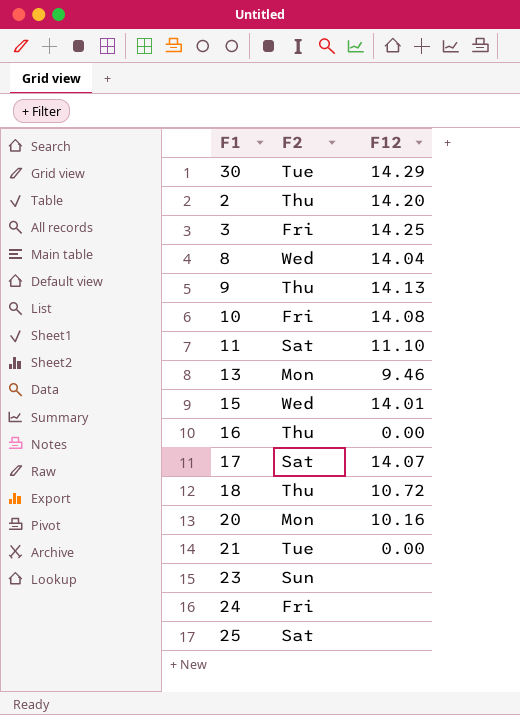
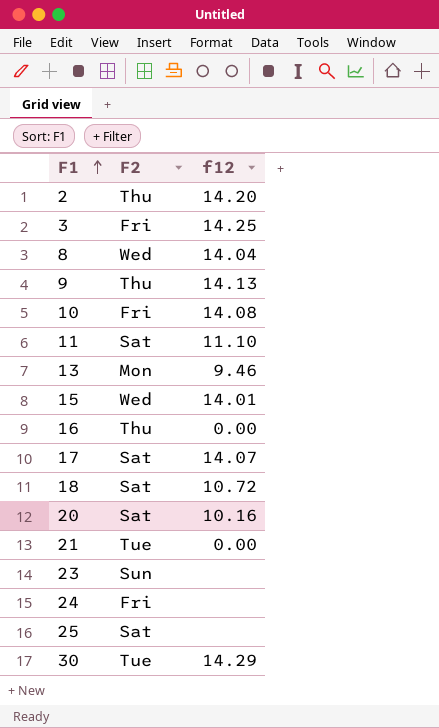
row order: none -> F1 ascending
column name: F12 -> f12
18 | F2: Thu -> Sat
20 | F2: Mon -> Sat

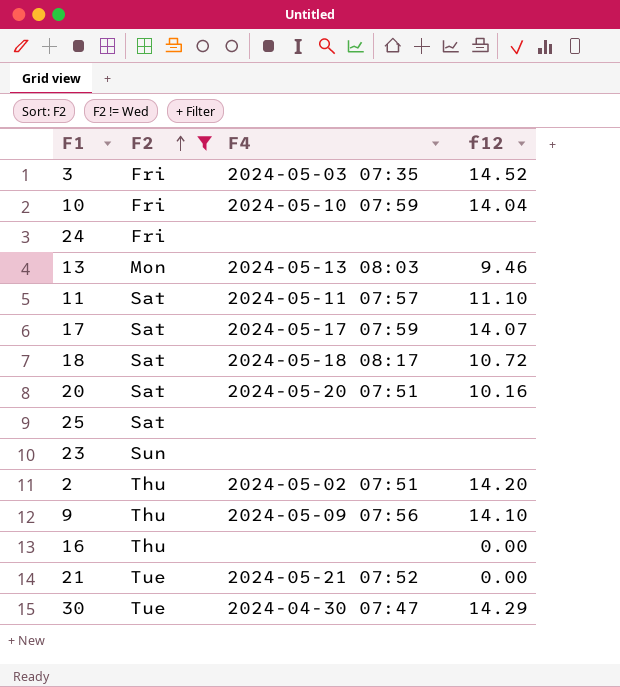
filter: none -> F2 != Wed
row order: F1 ascending -> F2 ascending
column F4 | position: none -> 3
3 | f12: 14.25 -> 14.52
10 | f12: 14.08 -> 14.04
9 | f12: 14.13 -> 14.10

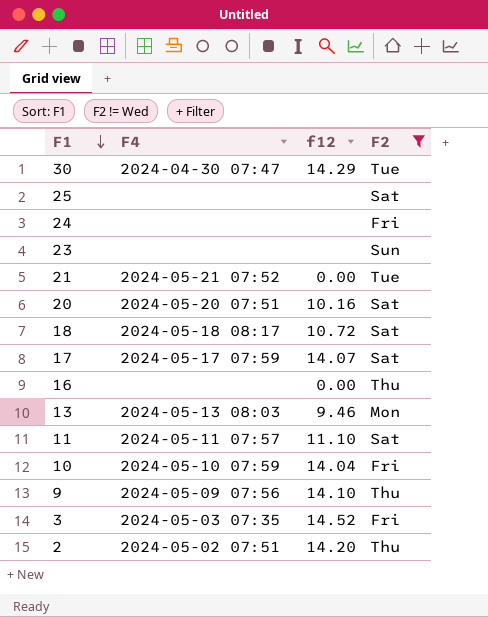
row order: F2 ascending -> F1 descending
column F2 | position: 2 -> 4

